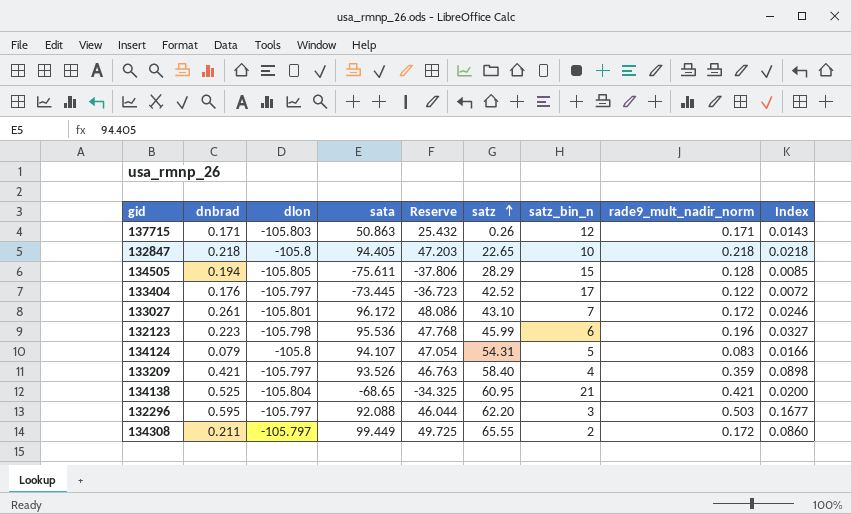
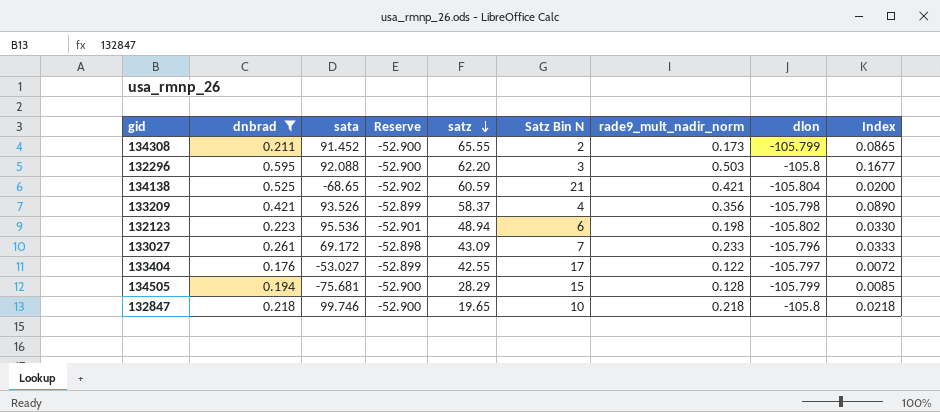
filter: none -> dnbrad >= 0.176
row order: satz ascending -> satz descending
column Reserve | formula: [sata] * 0.5 -> [dlon] * 0.5
column name: satz_bin_n -> Satz Bin N
column dlon | position: 3 -> 8
134308 | sata: 99.449 -> 91.452
134308 | rade9_mult_nadir_norm: 0.172 -> 0.173
134308 | dlon: -105.797 -> -105.799
134308 | Index: 0.0860 -> 0.0865
132296 | dlon: -105.797 -> -105.8
134138 | satz: 60.95 -> 60.59
133209 | satz: 58.40 -> 58.37
133209 | rade9_mult_nadir_norm: 0.359 -> 0.356
133209 | dlon: -105.797 -> -105.798
133209 | Index: 0.0898 -> 0.0890
132123 | satz: 45.99 -> 48.94
132123 | rade9_mult_nadir_norm: 0.196 -> 0.198
132123 | dlon: -105.798 -> -105.802
132123 | Index: 0.0327 -> 0.0330
133027 | sata: 96.172 -> 69.172
133027 | satz: 43.10 -> 43.09
133027 | rade9_mult_nadir_norm: 0.172 -> 0.233
133027 | dlon: -105.801 -> -105.796
133027 | Index: 0.0246 -> 0.0333
133404 | sata: -73.445 -> -53.027
133404 | satz: 42.52 -> 42.55
134505 | sata: -75.611 -> -75.681
134505 | dlon: -105.805 -> -105.799
132847 | sata: 94.405 -> 99.746
132847 | satz: 22.65 -> 19.65

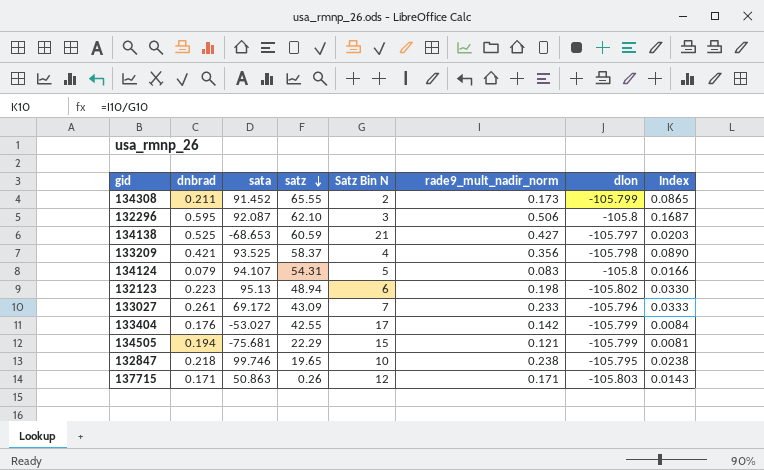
filter: dnbrad >= 0.176 -> none
column Reserve | formula: [dlon] * 0.5 -> none
132296 | sata: 92.088 -> 92.087
132296 | satz: 62.20 -> 62.10
132296 | rade9_mult_nadir_norm: 0.503 -> 0.506
132296 | Index: 0.1677 -> 0.1687
134138 | sata: -68.65 -> -68.653
134138 | rade9_mult_nadir_norm: 0.421 -> 0.427
134138 | dlon: -105.804 -> -105.797
134138 | Index: 0.0200 -> 0.0203
133209 | sata: 93.526 -> 93.525
132123 | sata: 95.536 -> 95.13
133404 | rade9_mult_nadir_norm: 0.122 -> 0.142
133404 | dlon: -105.797 -> -105.799
133404 | Index: 0.0072 -> 0.0084
134505 | satz: 28.29 -> 22.29
134505 | rade9_mult_nadir_norm: 0.128 -> 0.121
134505 | Index: 0.0085 -> 0.0081
132847 | rade9_mult_nadir_norm: 0.218 -> 0.238
132847 | dlon: -105.8 -> -105.795
132847 | Index: 0.0218 -> 0.0238

